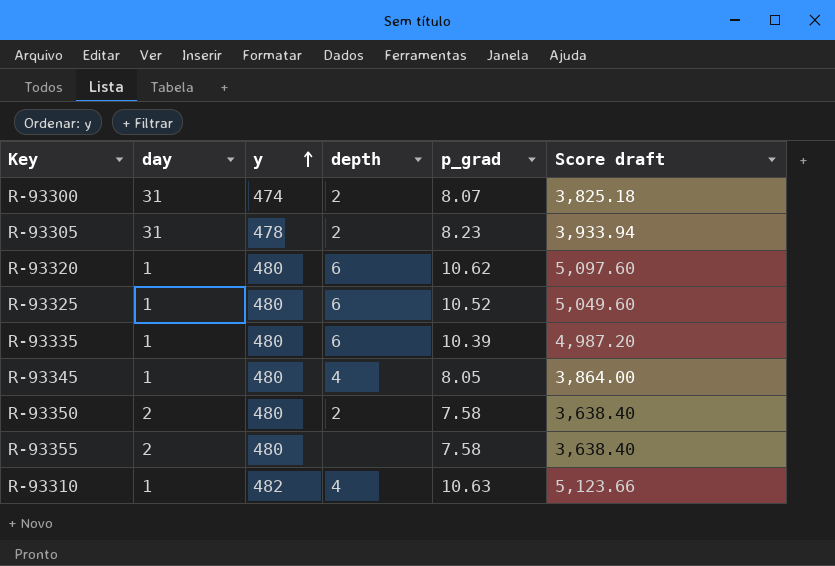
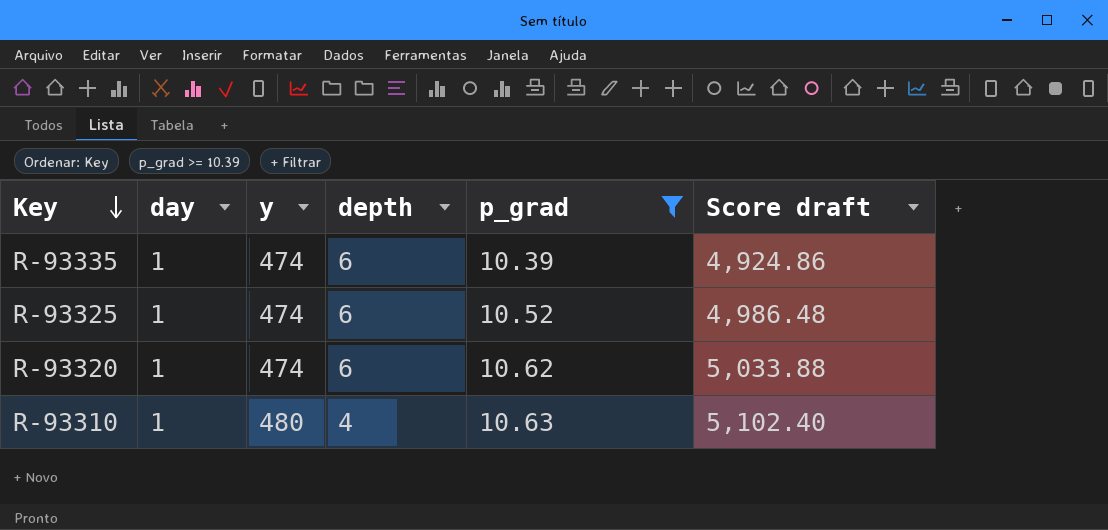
filter: none -> p_grad >= 10.39
row order: y ascending -> Key descending
R-93335 | y: 480 -> 474
R-93335 | Score draft: 4,987.20 -> 4,924.86
R-93325 | y: 480 -> 474
R-93325 | Score draft: 5,049.60 -> 4,986.48
R-93320 | y: 480 -> 474
R-93320 | Score draft: 5,097.60 -> 5,033.88
R-93310 | y: 482 -> 480
R-93310 | Score draft: 5,123.66 -> 5,102.40

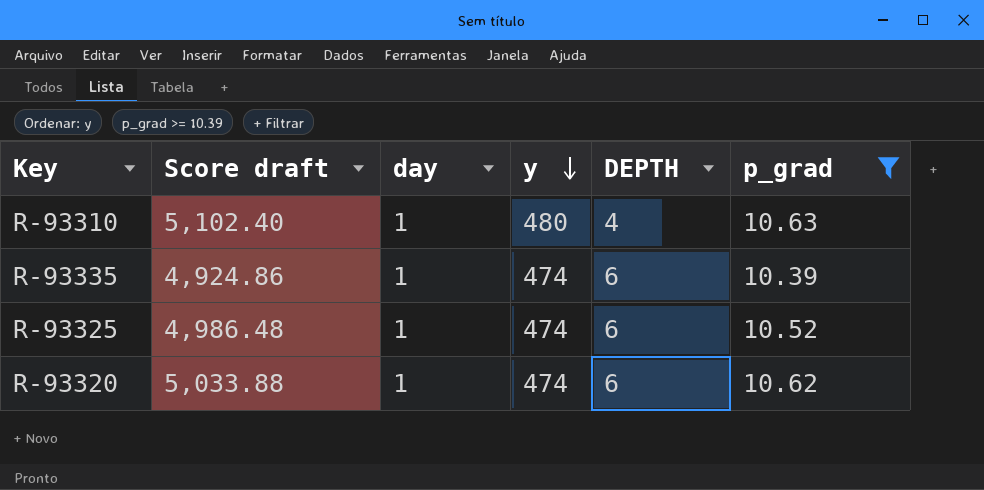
row order: Key descending -> y descending
column Score draft | position: 6 -> 2
column name: depth -> DEPTH

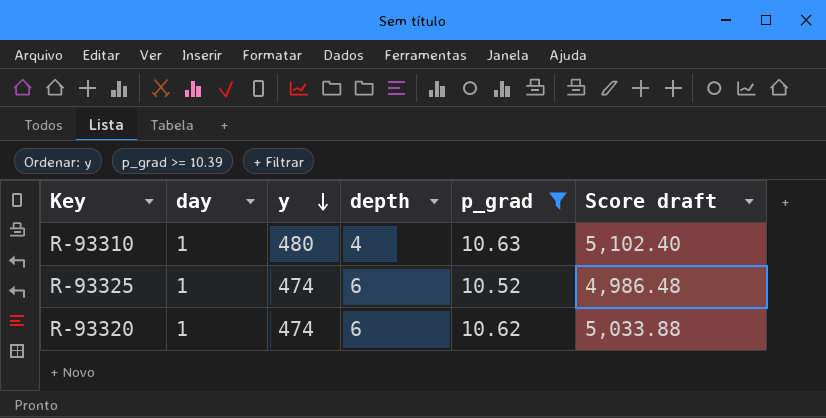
column name: DEPTH -> depth
column Score draft | position: 2 -> 6
row R-93335: 4,924.86 | 1 | 474 | 6 | 10.39 -> none

